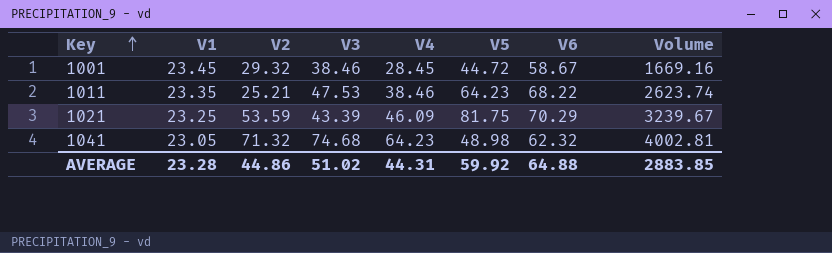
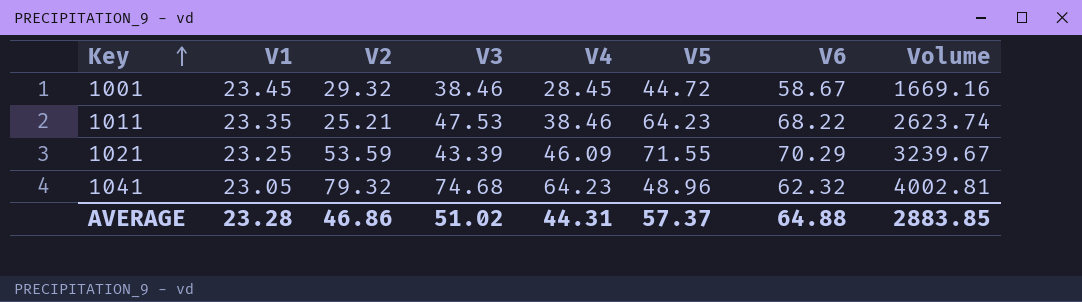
1021 | V5: 81.75 -> 71.55
1041 | V2: 71.32 -> 79.32
1041 | V5: 48.98 -> 48.96
AVERAGE | V2: 44.86 -> 46.86
AVERAGE | V5: 59.92 -> 57.37

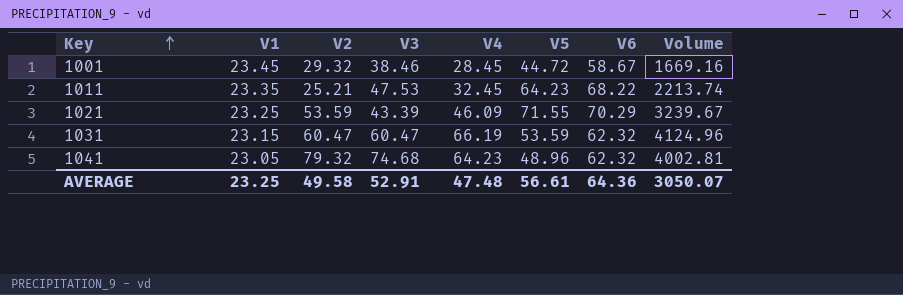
1011 | V4: 38.46 -> 32.45
1011 | Volume: 2623.74 -> 2213.74
row 1031: none -> 23.15 | 60.47 | 60.47 | 66.19 | 53.59 | 62.32 | 4124.96
AVERAGE | V1: 23.28 -> 23.25
AVERAGE | V2: 46.86 -> 49.58
AVERAGE | V3: 51.02 -> 52.91
AVERAGE | V4: 44.31 -> 47.48
AVERAGE | V5: 57.37 -> 56.61
AVERAGE | V6: 64.88 -> 64.36
AVERAGE | Volume: 2883.85 -> 3050.07

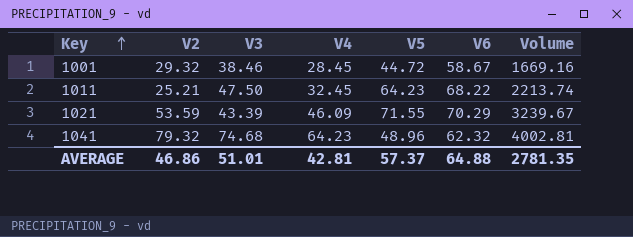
column V1 | position: 2 -> none
row 1031: 23.15 | 60.47 | 60.47 | 66.19 | 53.59 | 62.32 | 4124.96 -> none
1011 | V3: 47.53 -> 47.50
AVERAGE | V2: 49.58 -> 46.86
AVERAGE | V3: 52.91 -> 51.01
AVERAGE | V4: 47.48 -> 42.81
AVERAGE | V5: 56.61 -> 57.37
AVERAGE | V6: 64.36 -> 64.88
AVERAGE | Volume: 3050.07 -> 2781.35

